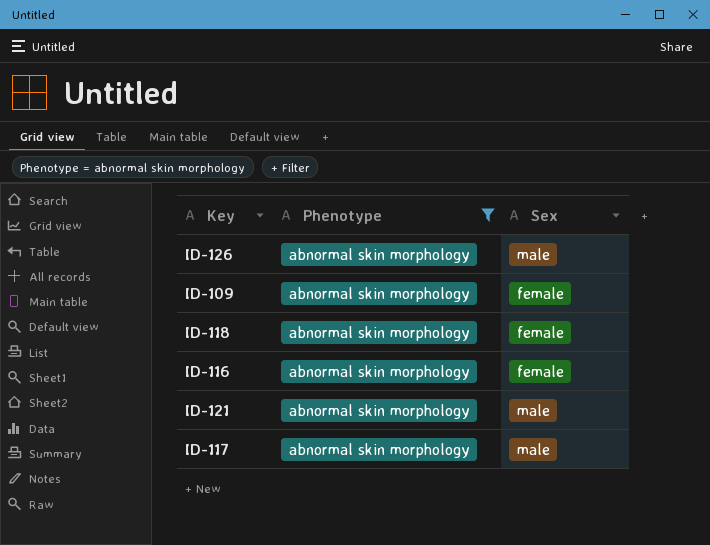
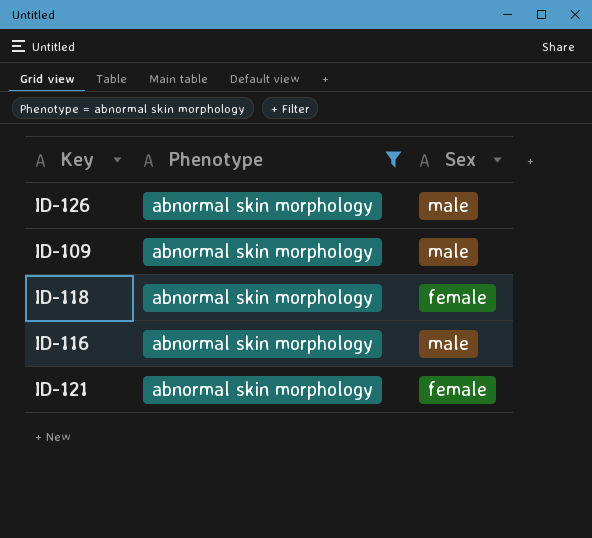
row ID-117: abnormal skin morphology | male -> none
ID-109 | Sex: female -> male
ID-116 | Sex: female -> male
ID-121 | Sex: male -> female

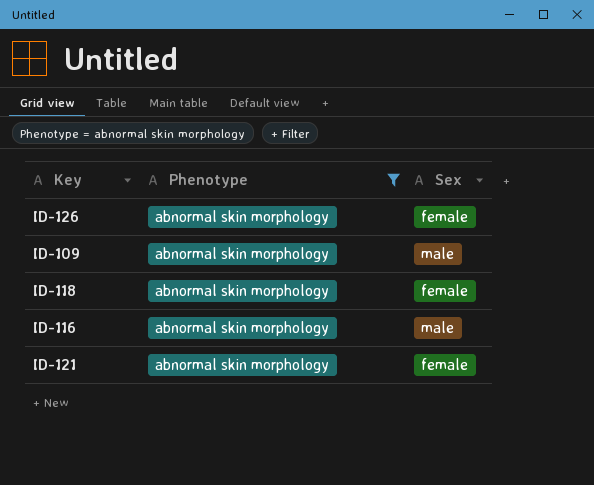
ID-126 | Sex: male -> female

